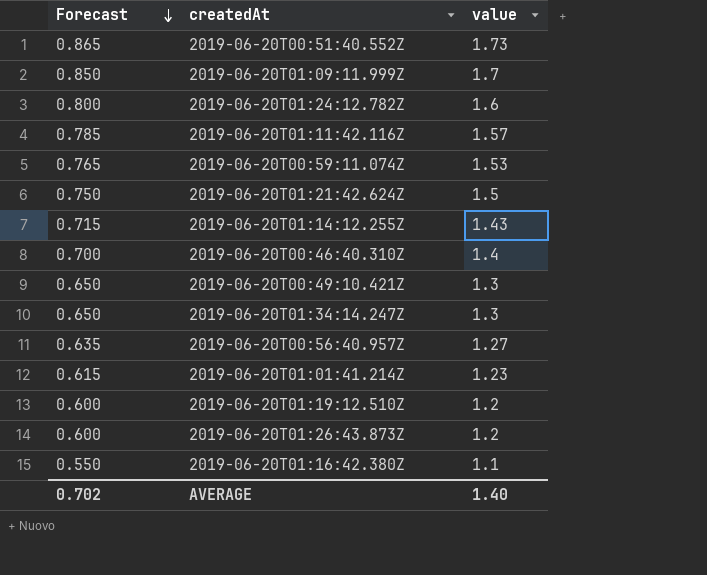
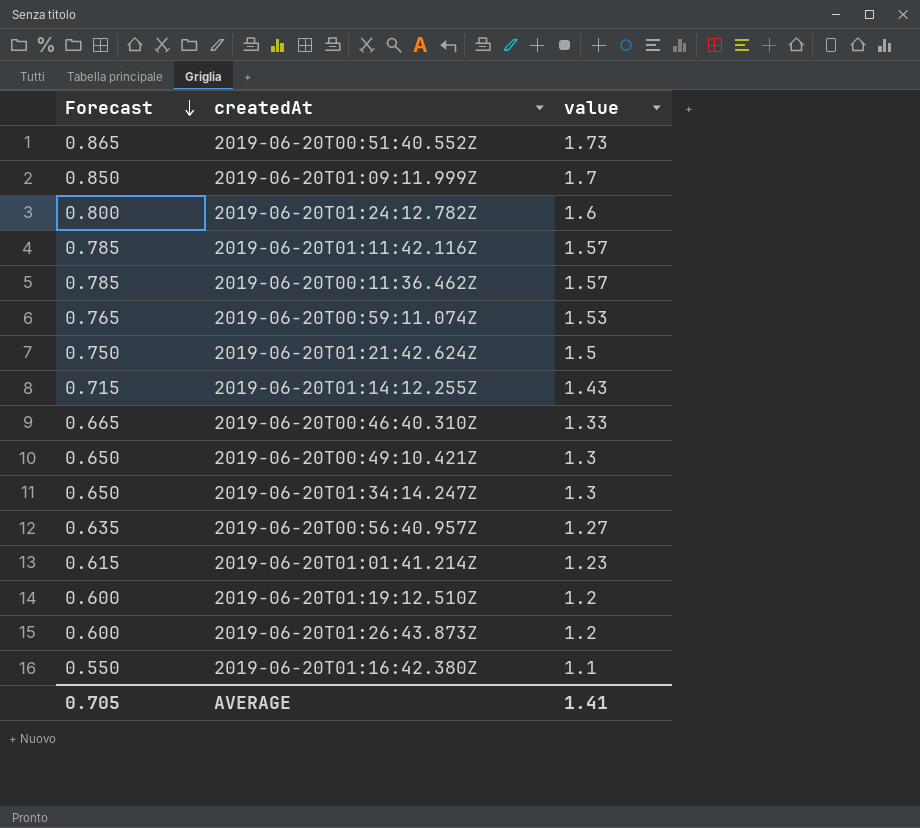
row 2019-06-20T00:11:36.462Z: none -> 0.785 | 1.57
2019-06-20T00:46:40.310Z | Forecast: 0.700 -> 0.665
2019-06-20T00:46:40.310Z | value: 1.4 -> 1.33
AVERAGE | Forecast: 0.702 -> 0.705
AVERAGE | value: 1.40 -> 1.41

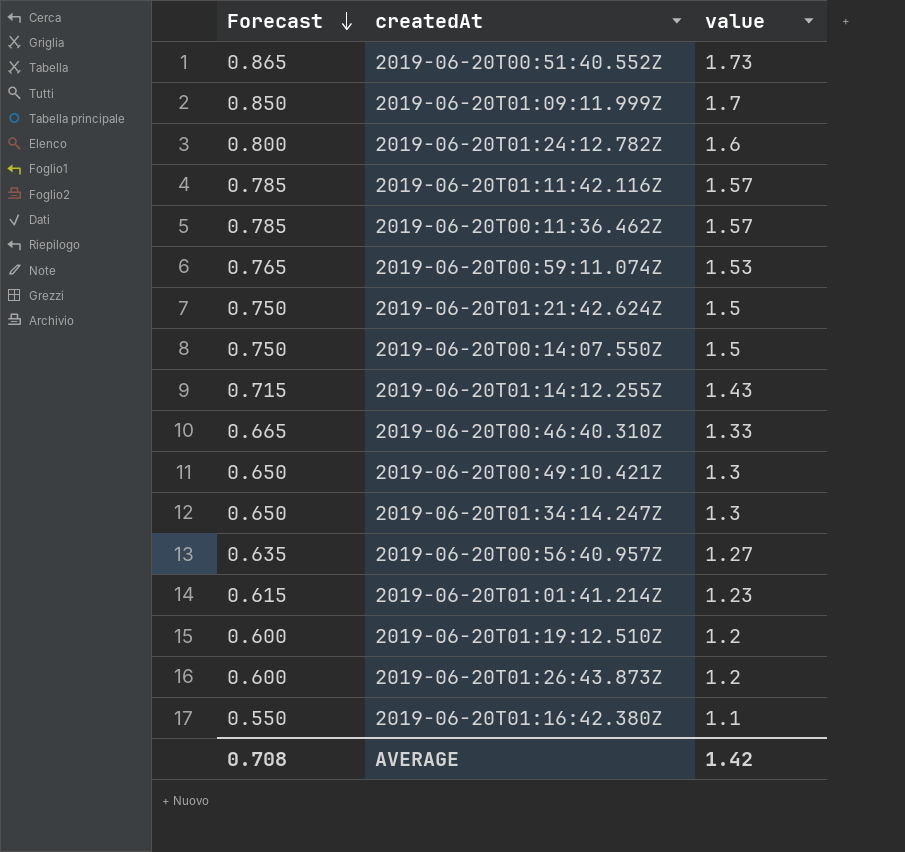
row 2019-06-20T00:14:07.550Z: none -> 0.750 | 1.5
AVERAGE | Forecast: 0.705 -> 0.708
AVERAGE | value: 1.41 -> 1.42

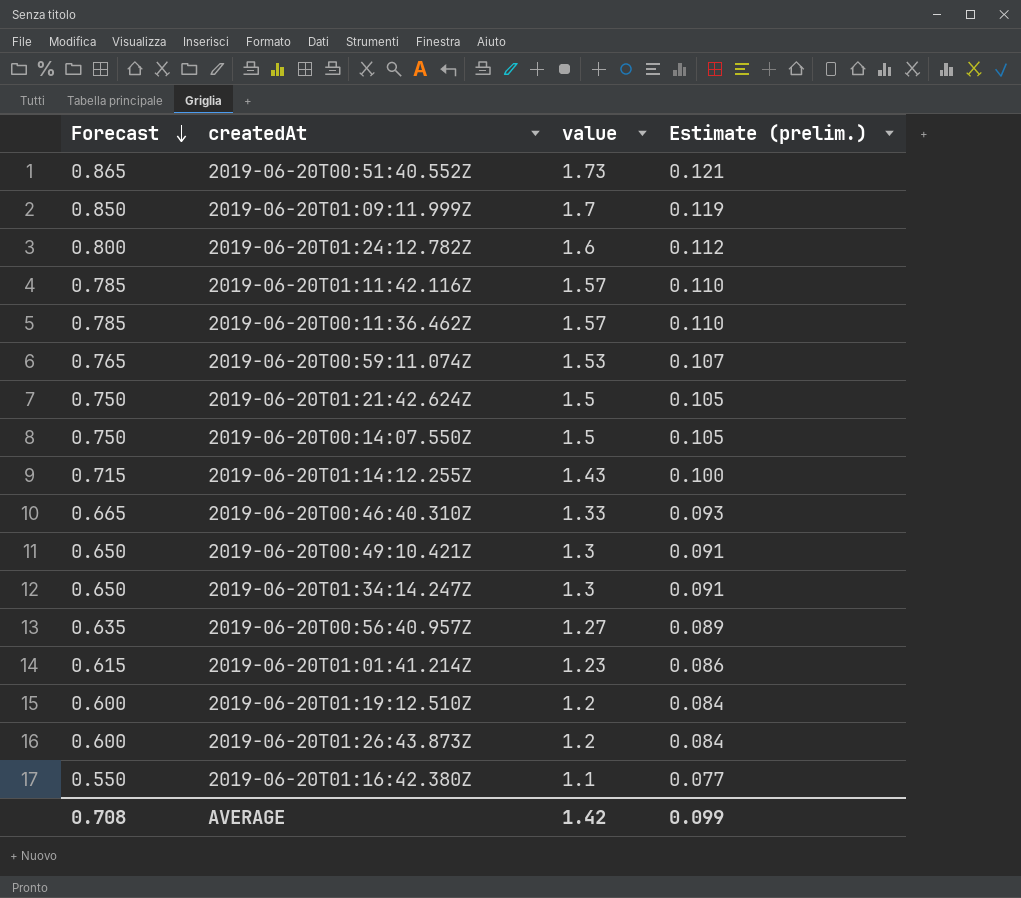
column Estimate (prelim.) | formula: none -> [value] * 0.07

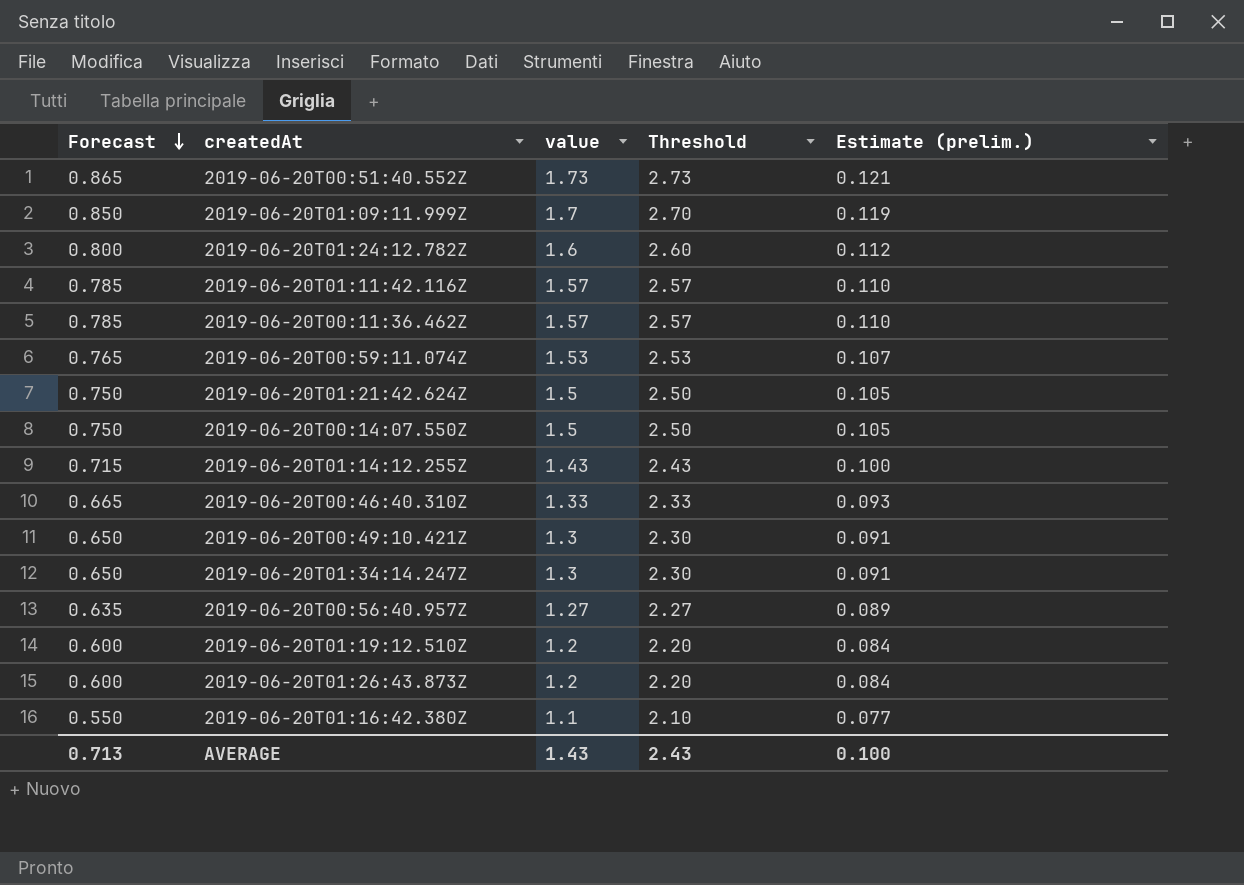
column Threshold | formula: none -> [value] + 1
row 2019-06-20T01:01:41.214Z: 0.615 | 1.23 | 0.086 -> none
AVERAGE | Forecast: 0.708 -> 0.713
AVERAGE | value: 1.42 -> 1.43
AVERAGE | Estimate (prelim.): 0.099 -> 0.100

